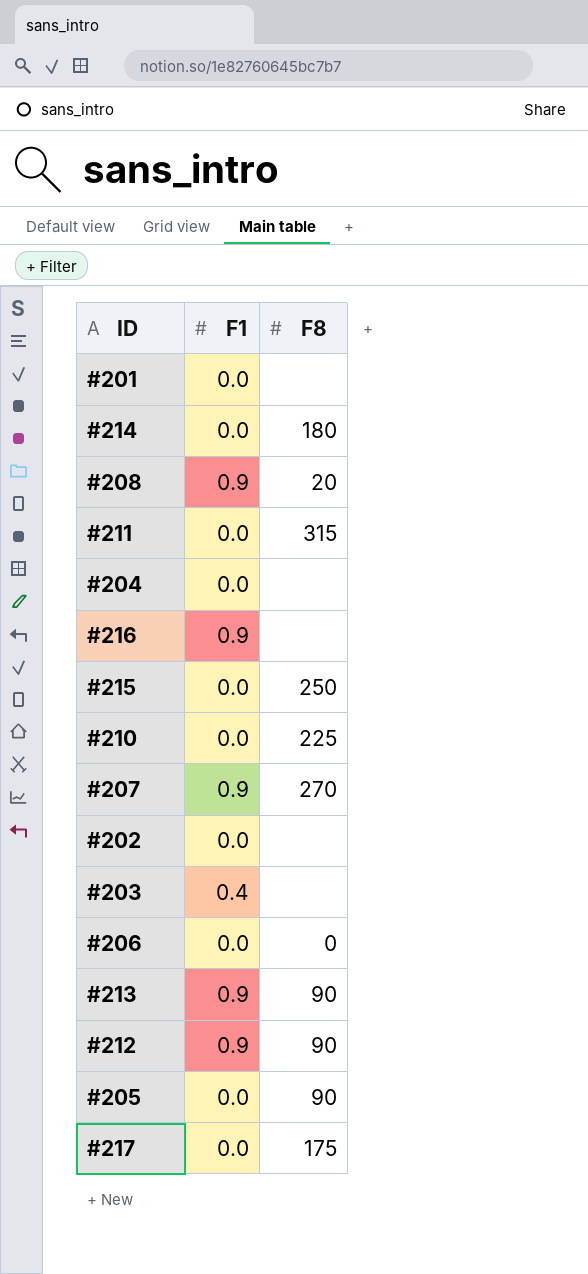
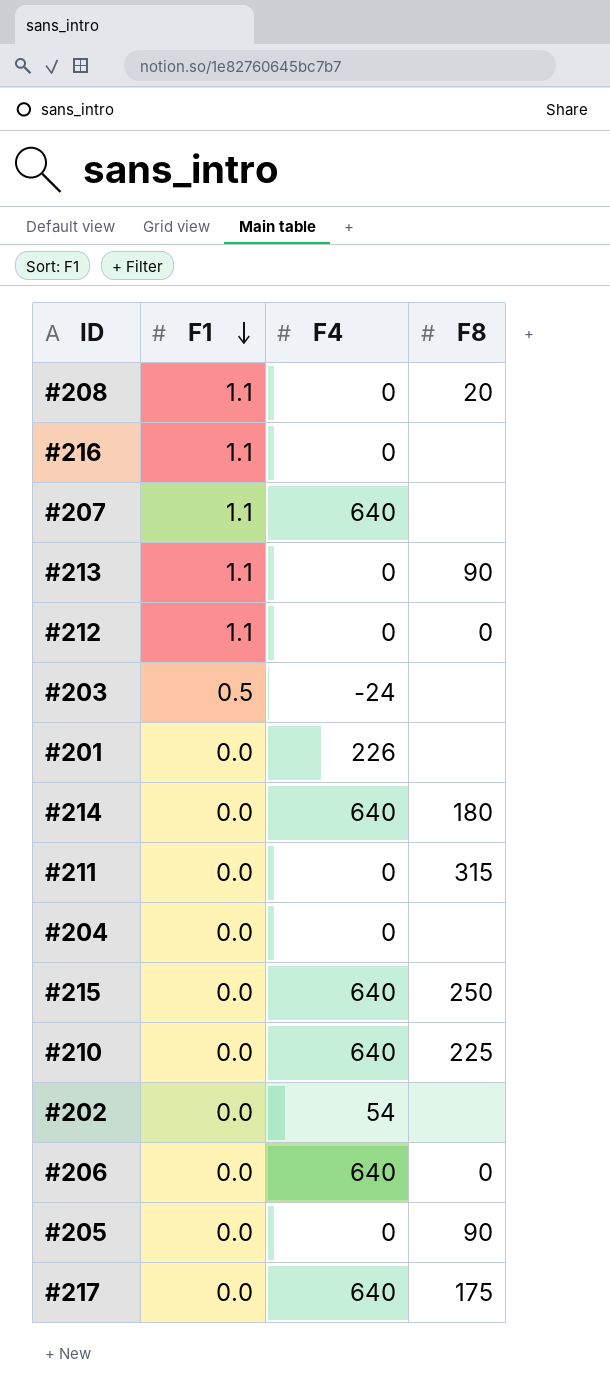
row order: none -> F1 descending
column F4 | position: none -> 3
#208 | F1: 0.9 -> 1.1
#216 | F1: 0.9 -> 1.1
#207 | F1: 0.9 -> 1.1
#207 | F8: 270 -> none
#213 | F1: 0.9 -> 1.1
#212 | F1: 0.9 -> 1.1
#212 | F8: 90 -> 0
#203 | F1: 0.4 -> 0.5

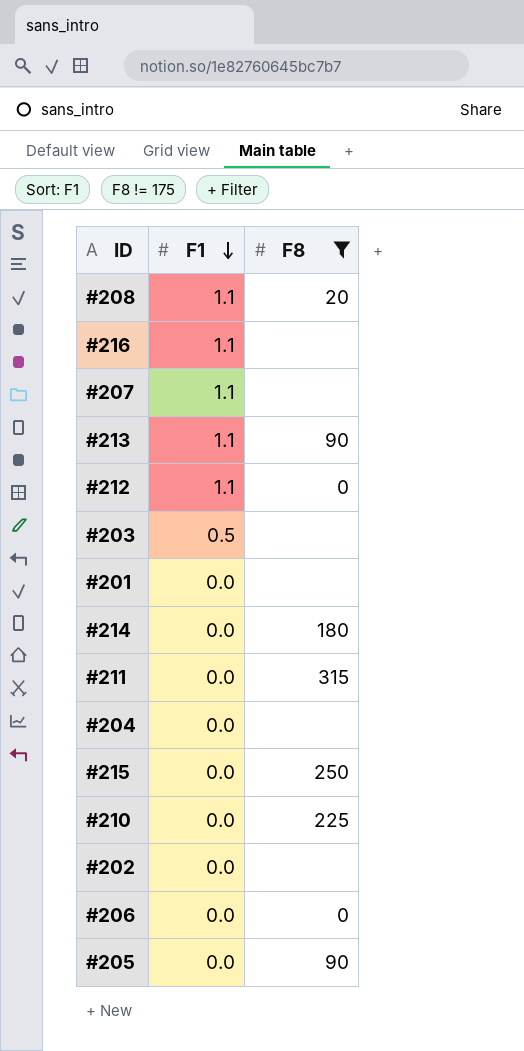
filter: none -> F8 != 175
column F4 | position: 3 -> none

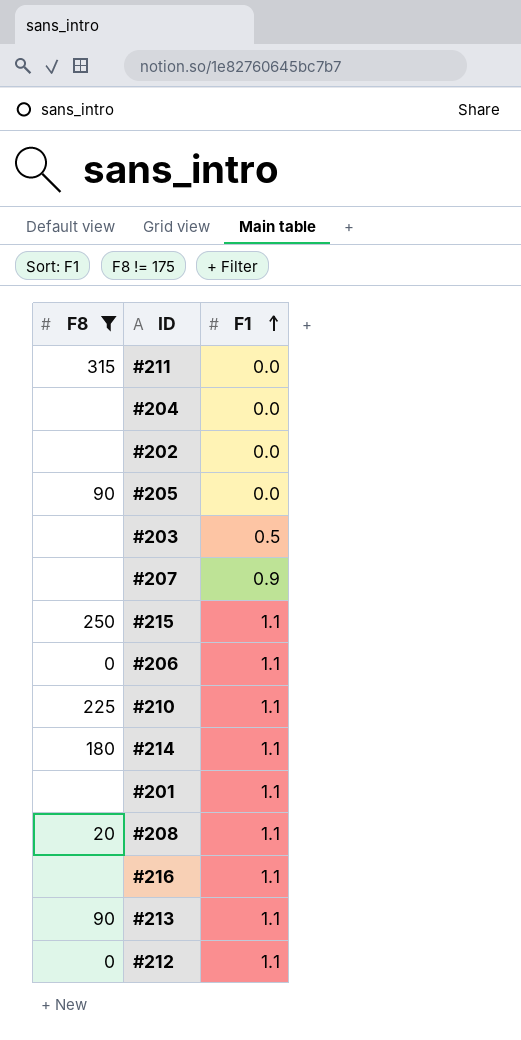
row order: F1 descending -> F1 ascending
column F8 | position: 3 -> 1
#207 | F1: 1.1 -> 0.9
#215 | F1: 0.0 -> 1.1
#206 | F1: 0.0 -> 1.1
#210 | F1: 0.0 -> 1.1
#214 | F1: 0.0 -> 1.1
#201 | F1: 0.0 -> 1.1

